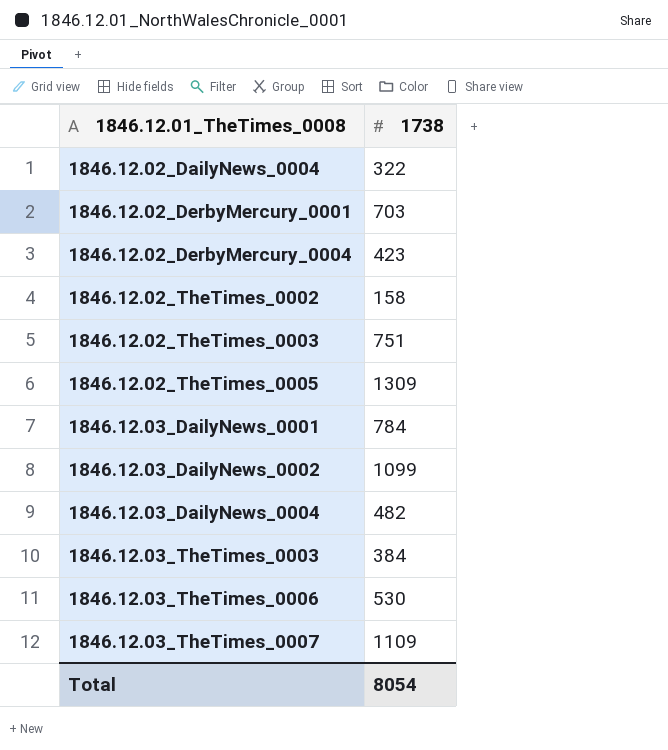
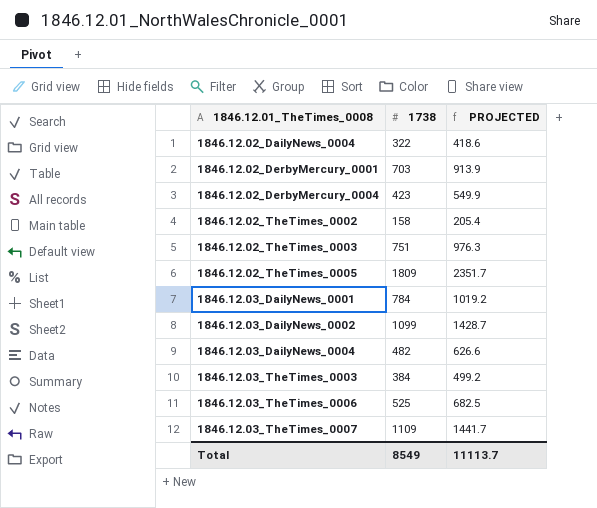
column PROJECTED | formula: none -> [1738] * 1.3
1846.12.02_TheTimes_0005 | 1738: 1309 -> 1809
1846.12.03_TheTimes_0006 | 1738: 530 -> 525
Total | 1738: 8054 -> 8549

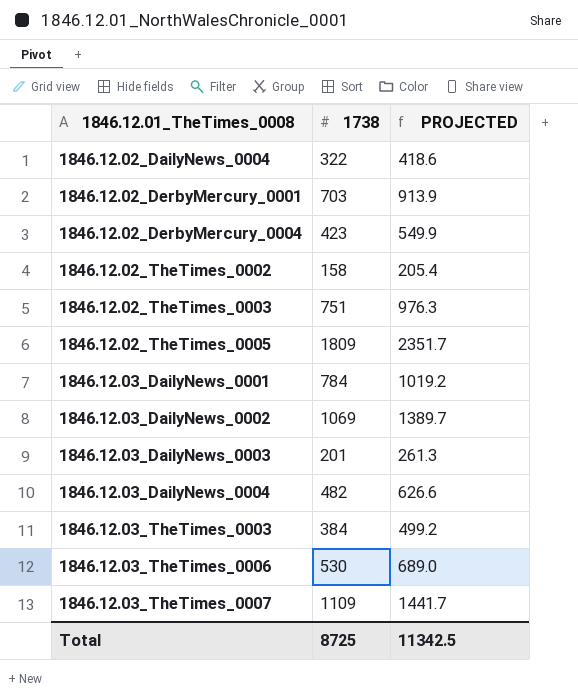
1846.12.03_DailyNews_0002 | 1738: 1099 -> 1069
1846.12.03_DailyNews_0002 | PROJECTED: 1428.7 -> 1389.7
row 1846.12.03_DailyNews_0003: none -> 201 | 261.3
1846.12.03_TheTimes_0006 | 1738: 525 -> 530
1846.12.03_TheTimes_0006 | PROJECTED: 682.5 -> 689.0
Total | 1738: 8549 -> 8725
Total | PROJECTED: 11113.7 -> 11342.5

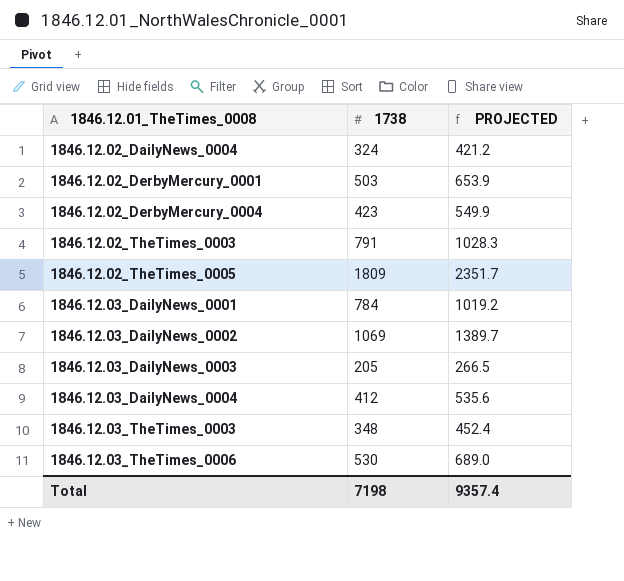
row 1846.12.02_TheTimes_0002: 158 | 205.4 -> none
row 1846.12.03_TheTimes_0007: 1109 | 1441.7 -> none
1846.12.02_DailyNews_0004 | 1738: 322 -> 324
1846.12.02_DailyNews_0004 | PROJECTED: 418.6 -> 421.2
1846.12.02_DerbyMercury_0001 | 1738: 703 -> 503
1846.12.02_DerbyMercury_0001 | PROJECTED: 913.9 -> 653.9
1846.12.02_TheTimes_0003 | 1738: 751 -> 791
1846.12.02_TheTimes_0003 | PROJECTED: 976.3 -> 1028.3
1846.12.03_DailyNews_0003 | 1738: 201 -> 205
1846.12.03_DailyNews_0003 | PROJECTED: 261.3 -> 266.5
1846.12.03_DailyNews_0004 | 1738: 482 -> 412
1846.12.03_DailyNews_0004 | PROJECTED: 626.6 -> 535.6
1846.12.03_TheTimes_0003 | 1738: 384 -> 348
1846.12.03_TheTimes_0003 | PROJECTED: 499.2 -> 452.4
Total | 1738: 8725 -> 7198
Total | PROJECTED: 11342.5 -> 9357.4

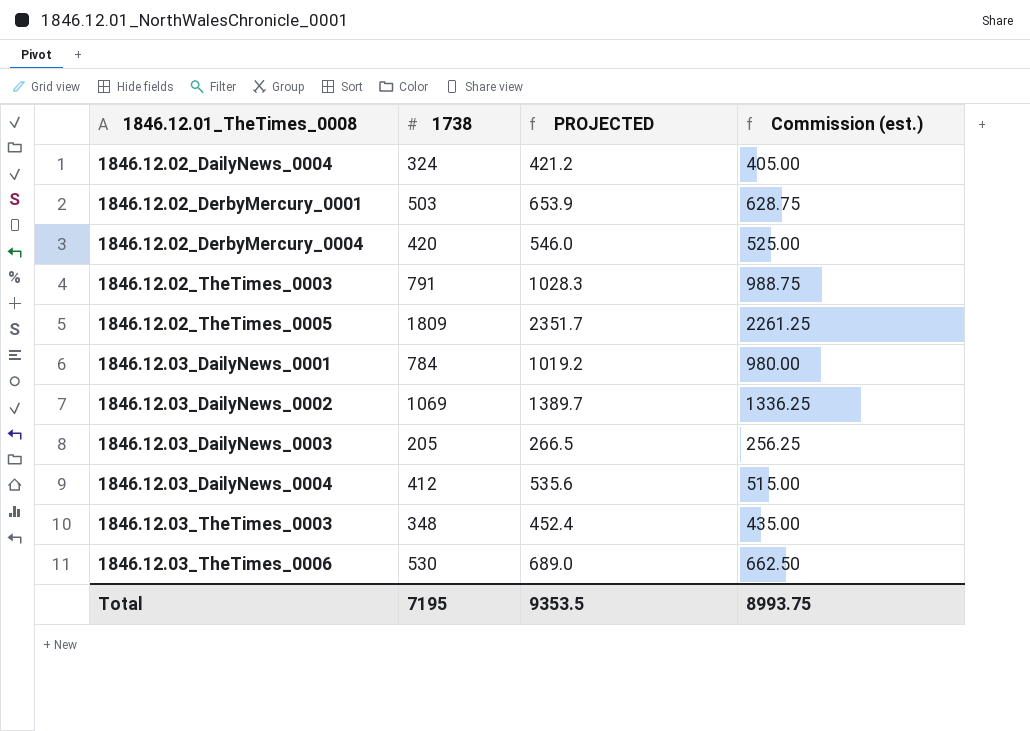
column Commission (est.) | formula: none -> [1738] * 1.25
1846.12.02_DerbyMercury_0004 | 1738: 423 -> 420
1846.12.02_DerbyMercury_0004 | PROJECTED: 549.9 -> 546.0
Total | 1738: 7198 -> 7195
Total | PROJECTED: 9357.4 -> 9353.5

